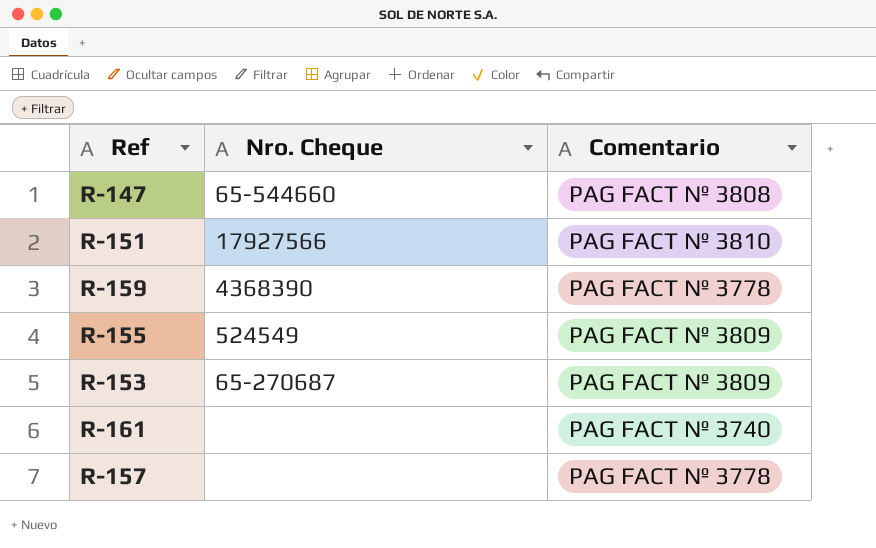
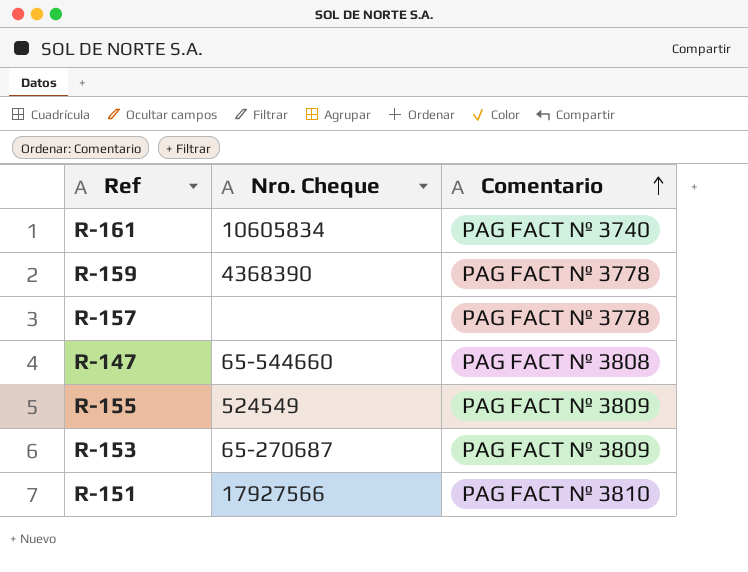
row order: none -> Comentario ascending
R-161 | Nro. Cheque: none -> 10605834

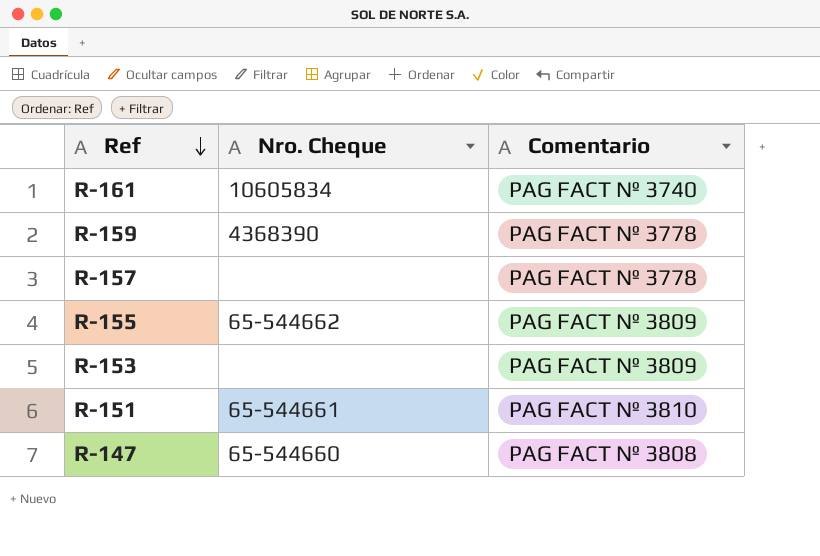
row order: Comentario ascending -> Ref descending
R-155 | Nro. Cheque: 524549 -> 65-544662
R-153 | Nro. Cheque: 65-270687 -> none
R-151 | Nro. Cheque: 17927566 -> 65-544661

